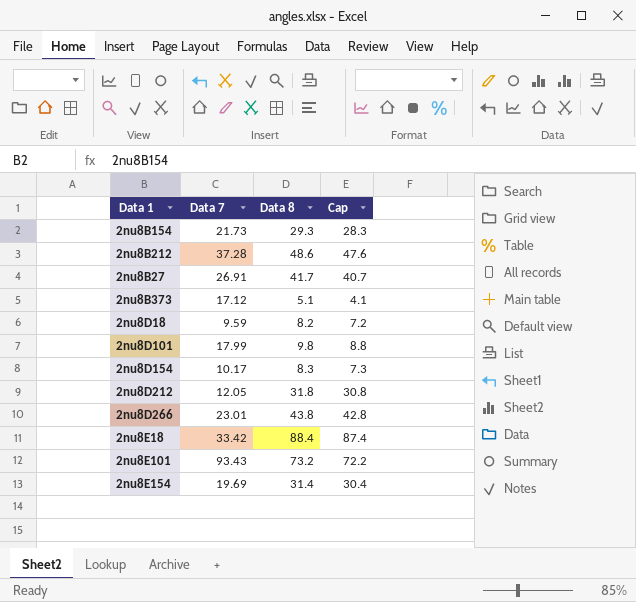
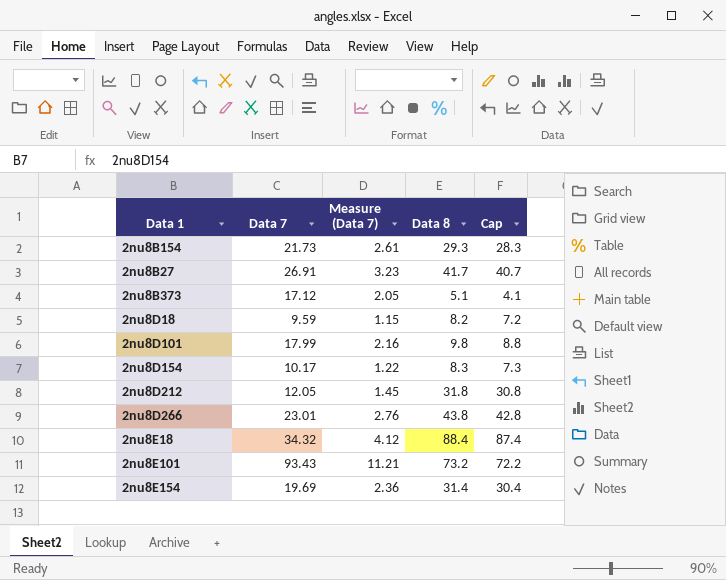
column Measure (Data 7) | formula: none -> [Data 7] * 0.12
row 2nu8B212: 37.28 | 48.6 | 47.6 -> none
2nu8E18 | Data 7: 33.42 -> 34.32

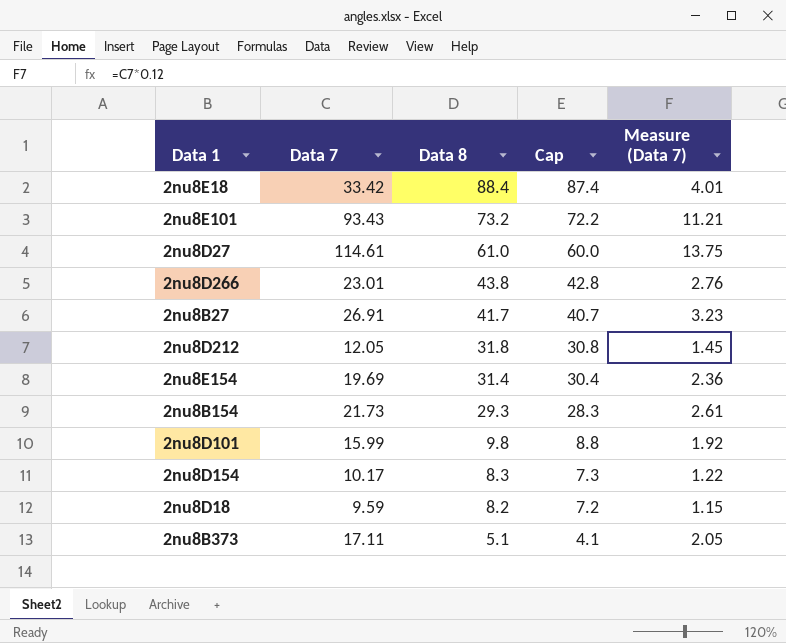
row order: none -> Data 8 descending
column Measure (Data 7) | position: 3 -> 5
2nu8E18 | Data 7: 34.32 -> 33.42
2nu8E18 | Measure (Data 7): 4.12 -> 4.01
row 2nu8D27: none -> 114.61 | 61.0 | 60.0 | 13.75
2nu8D101 | Data 7: 17.99 -> 15.99
2nu8D101 | Measure (Data 7): 2.16 -> 1.92
2nu8B373 | Data 7: 17.12 -> 17.11

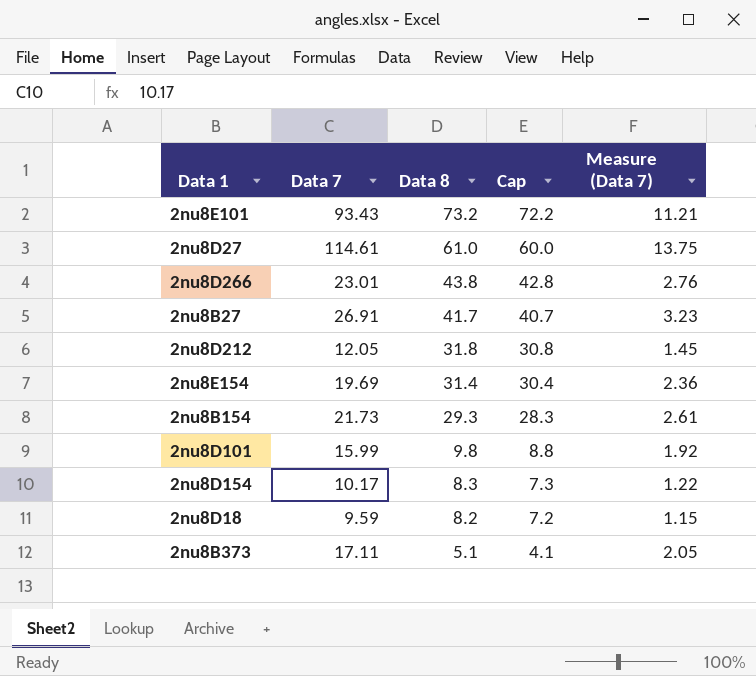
row 2nu8E18: 33.42 | 88.4 | 87.4 | 4.01 -> none

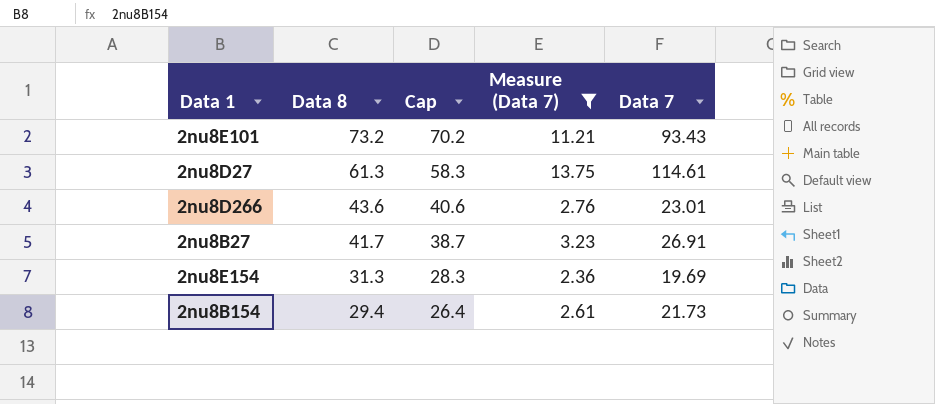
filter: none -> Measure (Data 7) >= 2.36
column Cap | formula: [Data 8] - 1 -> [Data 8] - 3
column Data 7 | position: 2 -> 5
2nu8D27 | Data 8: 61.0 -> 61.3
2nu8D266 | Data 8: 43.8 -> 43.6
2nu8E154 | Data 8: 31.4 -> 31.3
2nu8B154 | Data 8: 29.3 -> 29.4

